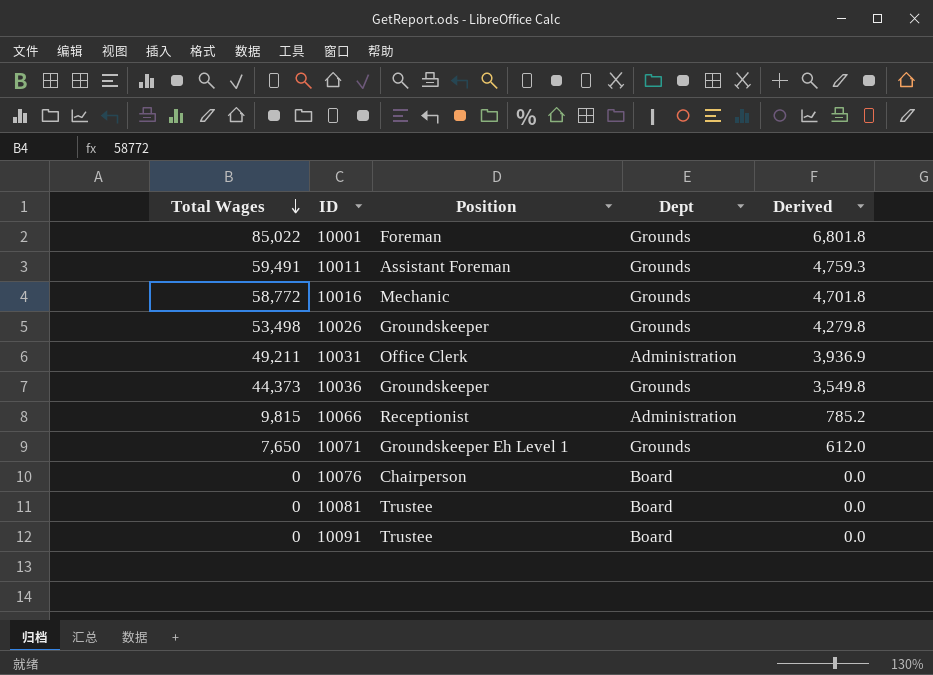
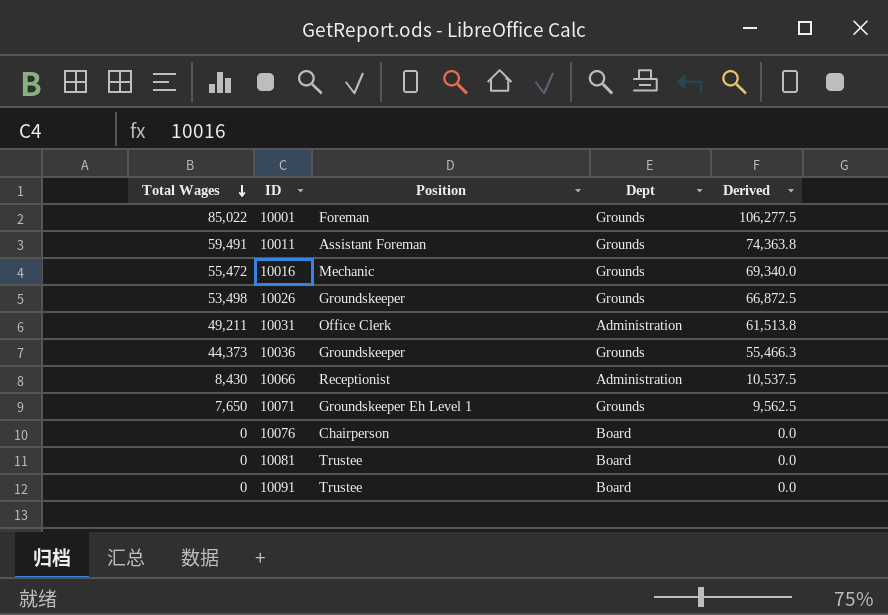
column Derived | formula: [Total Wages] * 0.08 -> [Total Wages] * 1.25
10016 | Total Wages: 58,772 -> 55,472
10066 | Total Wages: 9,815 -> 8,430

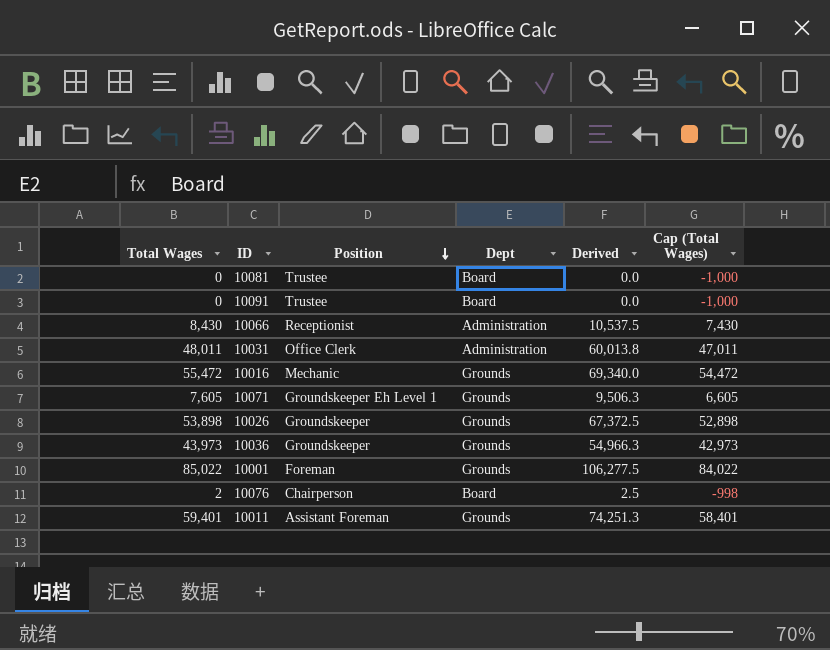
row order: Total Wages descending -> Position descending
column Cap (Total Wages) | formula: none -> [Total Wages] - 1000
10031 | Total Wages: 49,211 -> 48,011
10031 | Derived: 61,513.8 -> 60,013.8
10071 | Total Wages: 7,650 -> 7,605
10071 | Derived: 9,562.5 -> 9,506.3
10026 | Total Wages: 53,498 -> 53,898
10026 | Derived: 66,872.5 -> 67,372.5
10036 | Total Wages: 44,373 -> 43,973
10036 | Derived: 55,466.3 -> 54,966.3
10076 | Total Wages: 0 -> 2
10076 | Derived: 0.0 -> 2.5
10011 | Total Wages: 59,491 -> 59,401
10011 | Derived: 74,363.8 -> 74,251.3

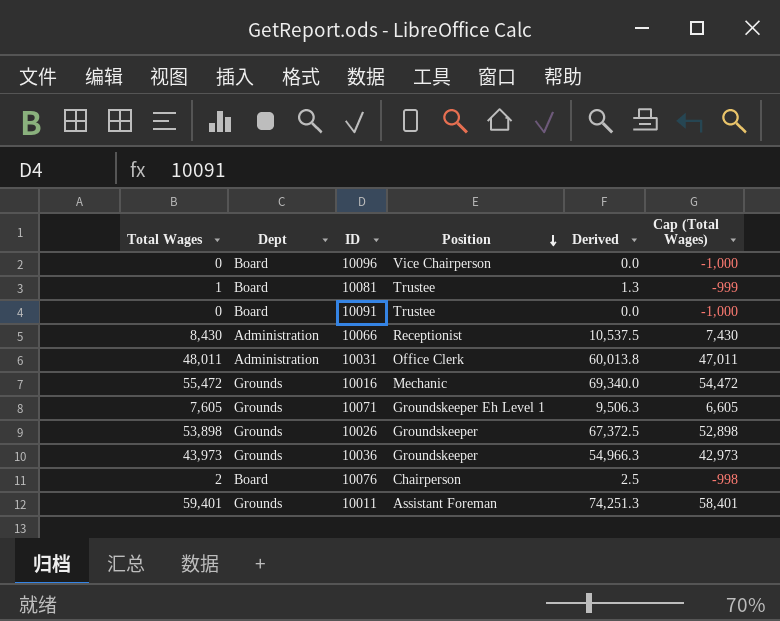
column Dept | position: 4 -> 2
row 10001: 85,022 | Foreman | Grounds | 106,277.5 | 84,022 -> none
row 10096: none -> 0 | Board | Vice Chairperson | 0.0 | -1,000
10081 | Total Wages: 0 -> 1
10081 | Derived: 0.0 -> 1.3
10081 | Cap (Total Wages): -1,000 -> -999

